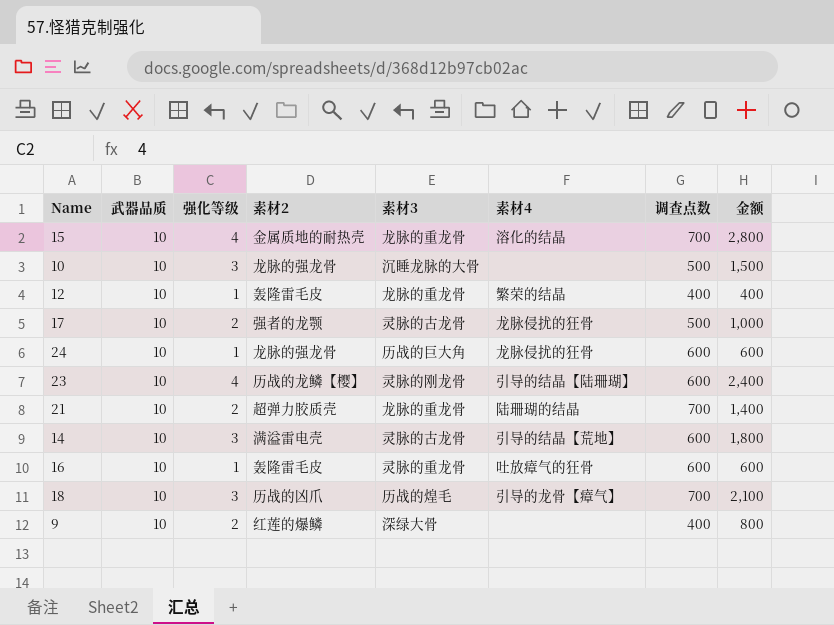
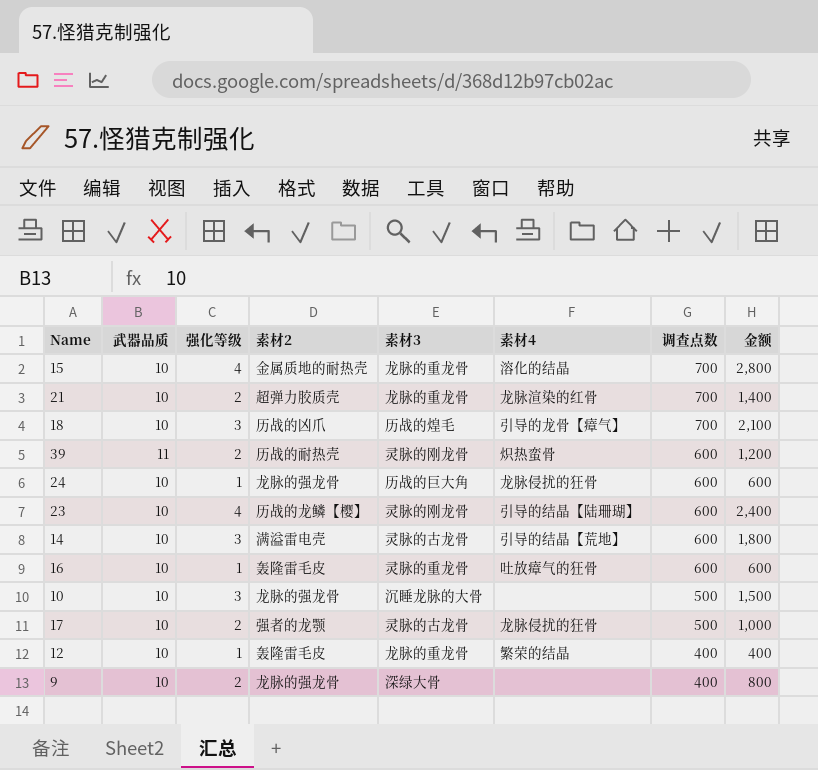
row order: none -> 调查点数 descending
21 | 素材4: 陆珊瑚的结晶 -> 龙脉渲染的红骨
row 39: none -> 11 | 2 | 历战的耐热壳 | 灵脉的刚龙骨 | 炽热蛮骨 | 600 | 1,200
9 | 素材2: 红莲的爆鳞 -> 龙脉的强龙骨

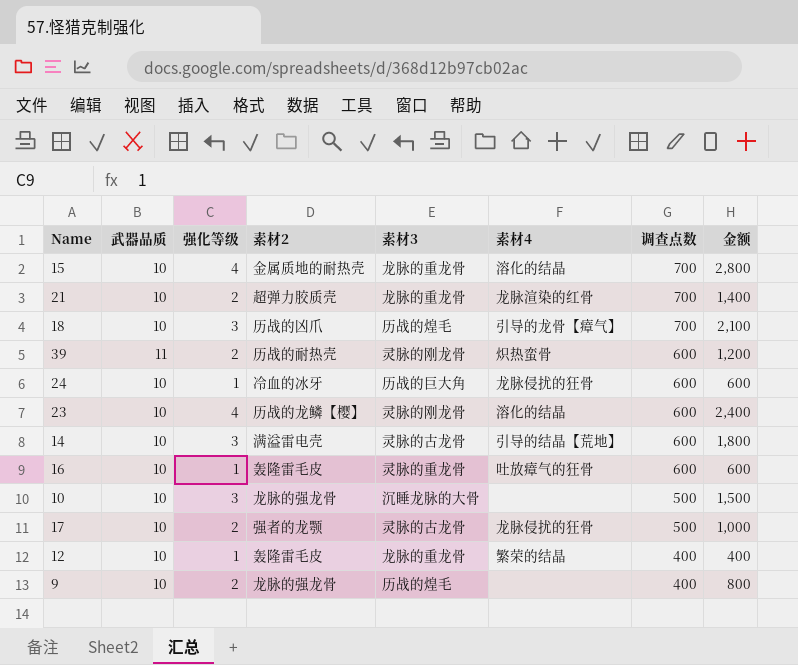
24 | 素材2: 龙脉的强龙骨 -> 冷血的冰牙
23 | 素材4: 引导的结晶【陆珊瑚】 -> 溶化的结晶
9 | 素材3: 深绿大骨 -> 历战的煌毛

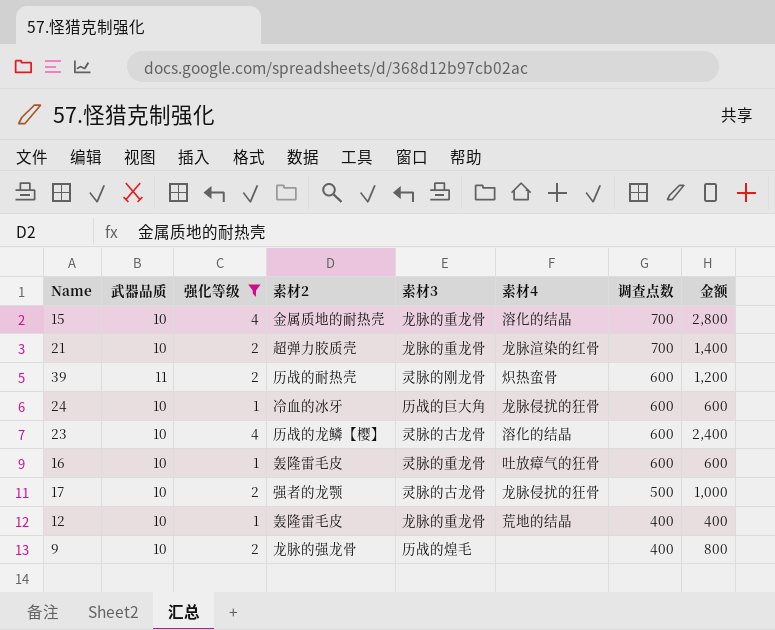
filter: none -> 强化等级 != 3
23 | 素材3: 灵脉的刚龙骨 -> 灵脉的古龙骨
12 | 素材4: 繁荣的结晶 -> 荒地的结晶

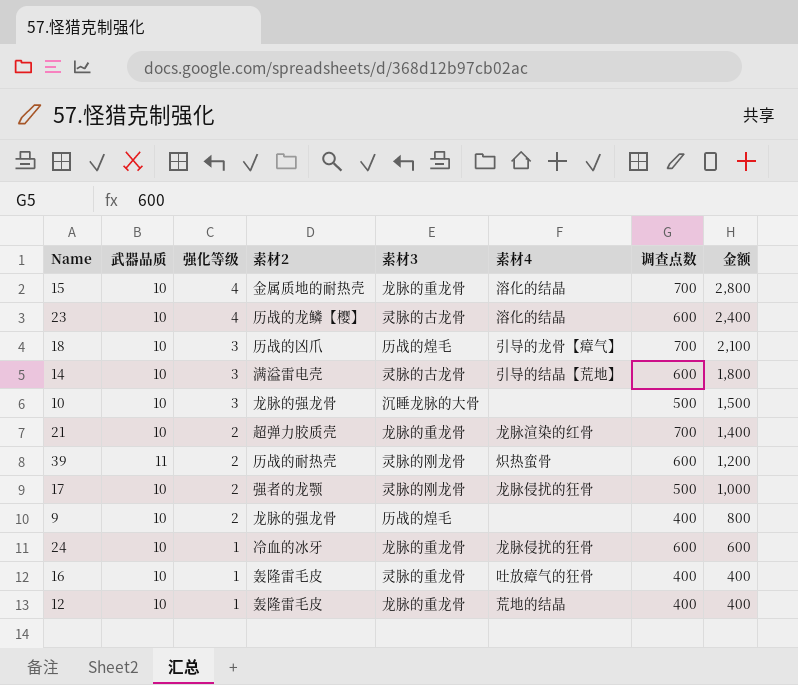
filter: 强化等级 != 3 -> none
row order: 调查点数 descending -> 强化等级 descending
17 | 素材3: 灵脉的古龙骨 -> 灵脉的刚龙骨
24 | 素材3: 历战的巨大角 -> 龙脉的重龙骨
16 | 调查点数: 600 -> 400
16 | 金额: 600 -> 400

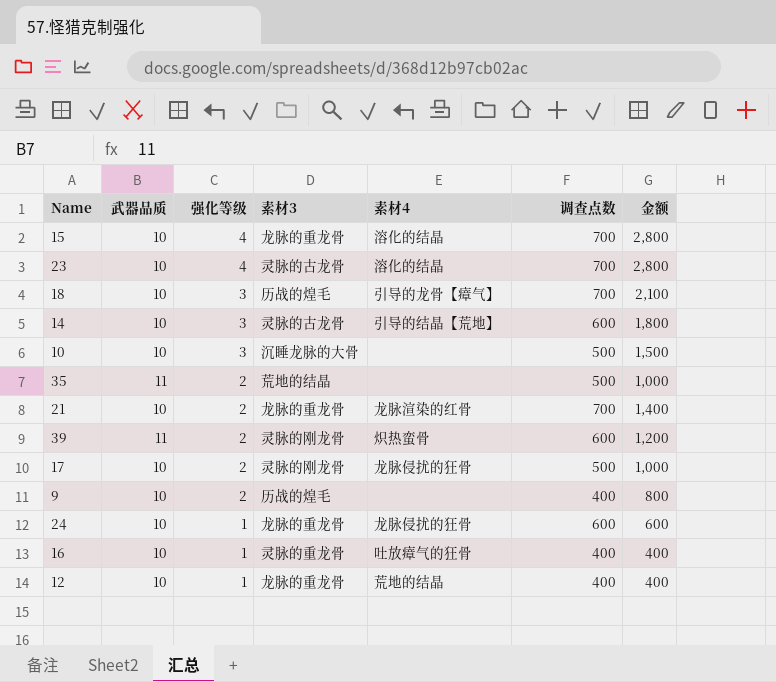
column 素材2 | position: 4 -> none
23 | 调查点数: 600 -> 700
23 | 金额: 2,400 -> 2,800
row 35: none -> 11 | 2 | 荒地的结晶 | none | 500 | 1,000

